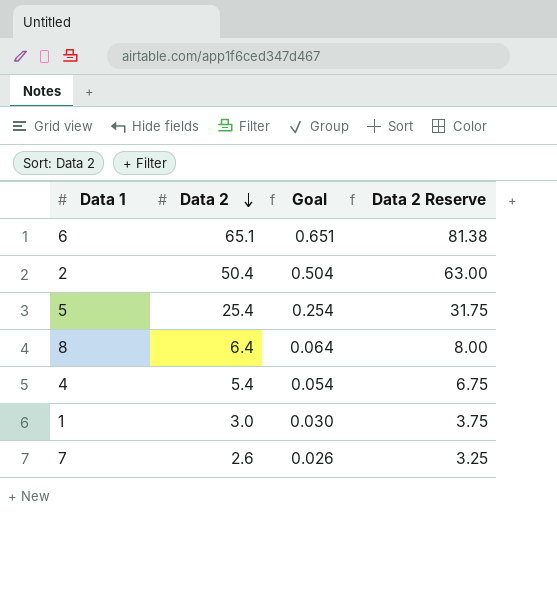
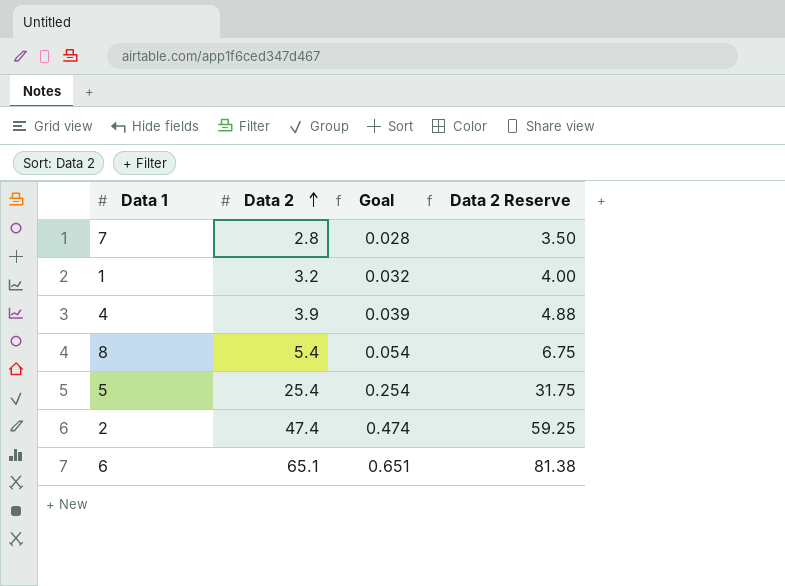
row order: Data 2 descending -> Data 2 ascending
7 | Data 2: 2.6 -> 2.8
7 | Goal: 0.026 -> 0.028
7 | Data 2 Reserve: 3.25 -> 3.50
1 | Data 2: 3.0 -> 3.2
1 | Goal: 0.030 -> 0.032
1 | Data 2 Reserve: 3.75 -> 4.00
4 | Data 2: 5.4 -> 3.9
4 | Goal: 0.054 -> 0.039
4 | Data 2 Reserve: 6.75 -> 4.88
8 | Data 2: 6.4 -> 5.4
8 | Goal: 0.064 -> 0.054
8 | Data 2 Reserve: 8.00 -> 6.75
2 | Data 2: 50.4 -> 47.4
2 | Goal: 0.504 -> 0.474
2 | Data 2 Reserve: 63.00 -> 59.25

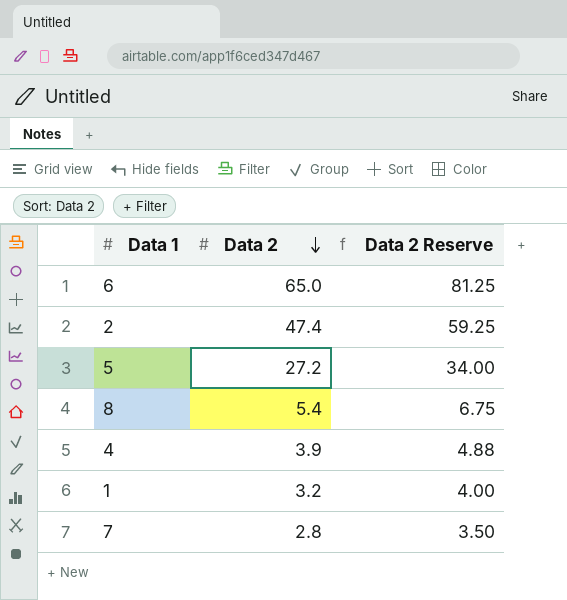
row order: Data 2 ascending -> Data 2 descending
column Goal | formula: [Data 2] * 0.01 -> none
6 | Data 2: 65.1 -> 65.0
6 | Data 2 Reserve: 81.38 -> 81.25
5 | Data 2: 25.4 -> 27.2
5 | Data 2 Reserve: 31.75 -> 34.00

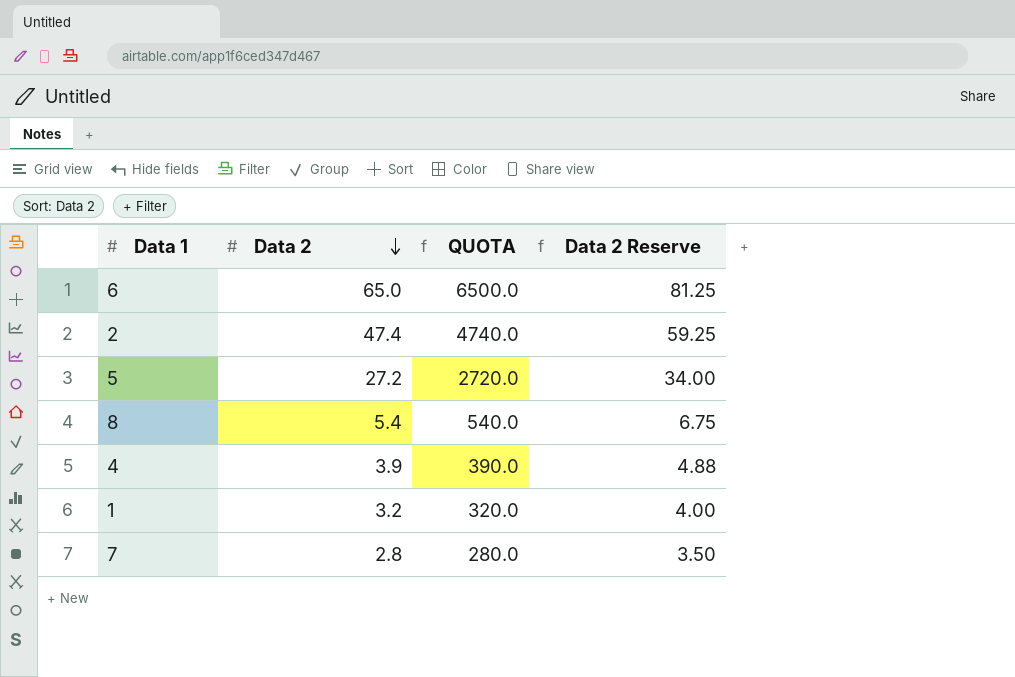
column QUOTA | formula: none -> [Data 2] * 100

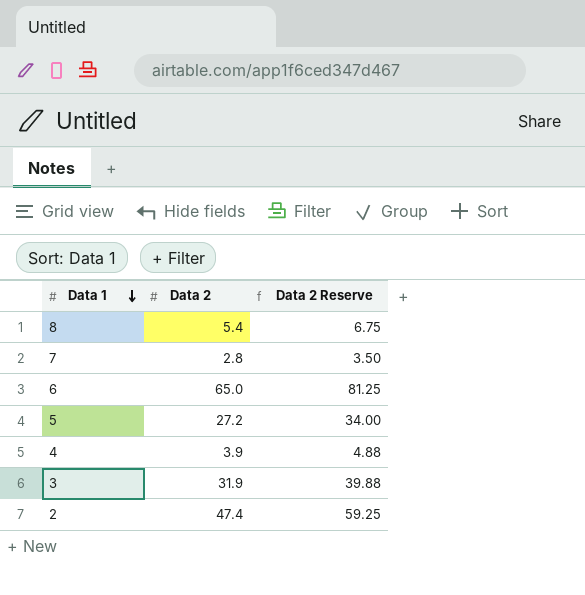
row order: Data 2 descending -> Data 1 descending
column QUOTA | formula: [Data 2] * 100 -> none
row 1: 3.2 | 320.0 | 4.00 -> none
row 3: none -> 31.9 | 39.88

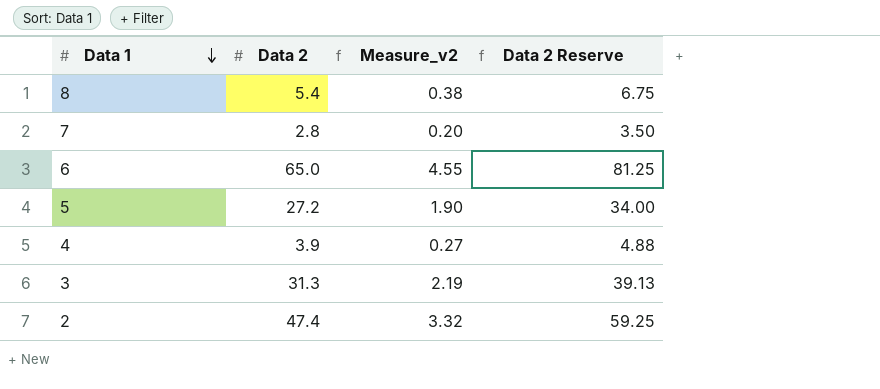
column Measure_v2 | formula: none -> [Data 2] * 0.07
3 | Data 2: 31.9 -> 31.3
3 | Data 2 Reserve: 39.88 -> 39.13

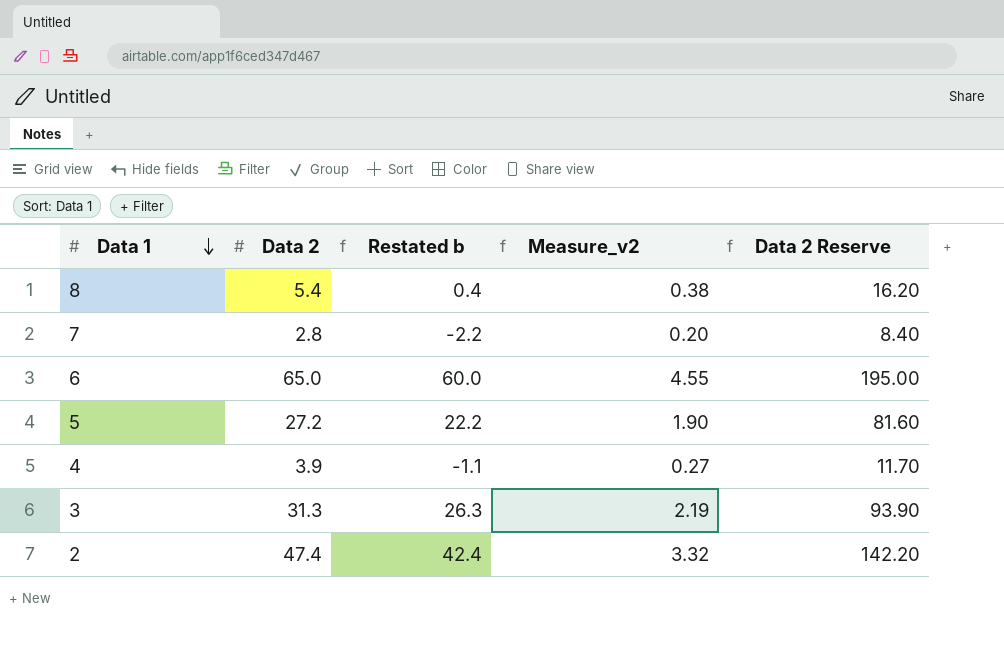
column Restated b | formula: none -> [Data 2] - 5
column Data 2 Reserve | formula: [Data 2] * 1.25 -> [Data 2] * 3

